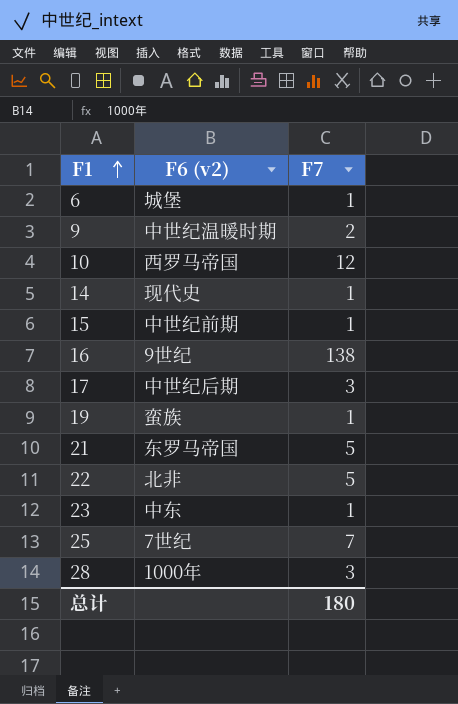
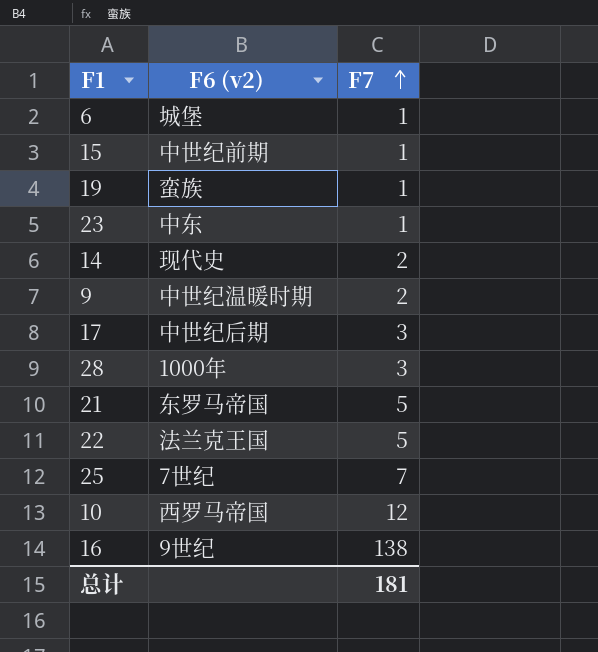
row order: F1 ascending -> F7 ascending
14 | F7: 1 -> 2
22 | F6 (v2): 北非 -> 法兰克王国
总计 | F7: 180 -> 181

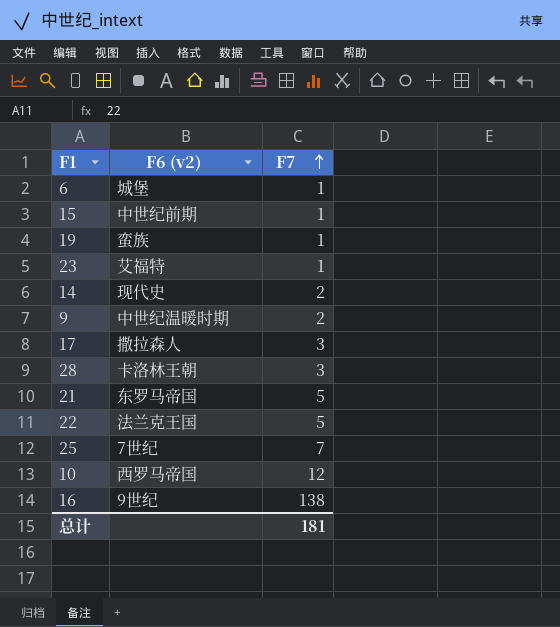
23 | F6 (v2): 中东 -> 艾福特
17 | F6 (v2): 中世纪后期 -> 撒拉森人
28 | F6 (v2): 1000年 -> 卡洛林王朝

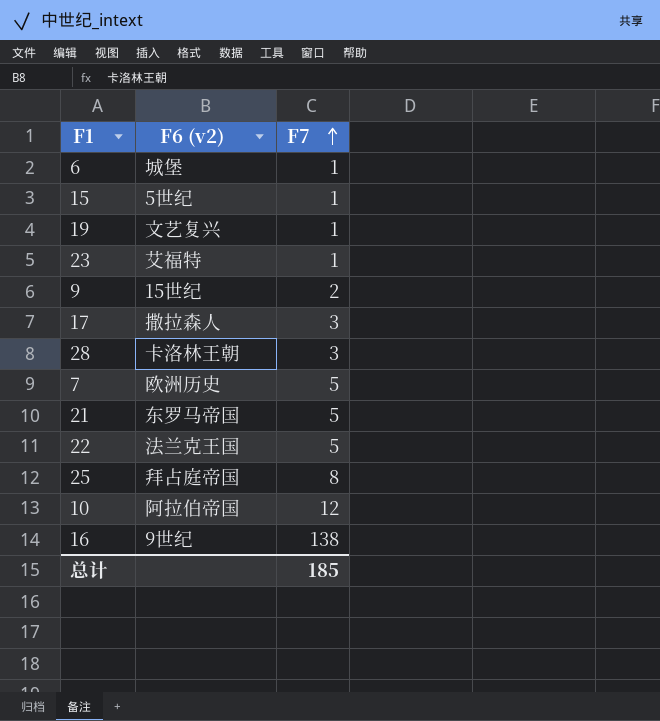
row 14: 现代史 | 2 -> none
15 | F6 (v2): 中世纪前期 -> 5世纪
19 | F6 (v2): 蛮族 -> 文艺复兴
9 | F6 (v2): 中世纪温暖时期 -> 15世纪
row 7: none -> 欧洲历史 | 5
25 | F6 (v2): 7世纪 -> 拜占庭帝国
25 | F7: 7 -> 8
10 | F6 (v2): 西罗马帝国 -> 阿拉伯帝国
总计 | F7: 181 -> 185

